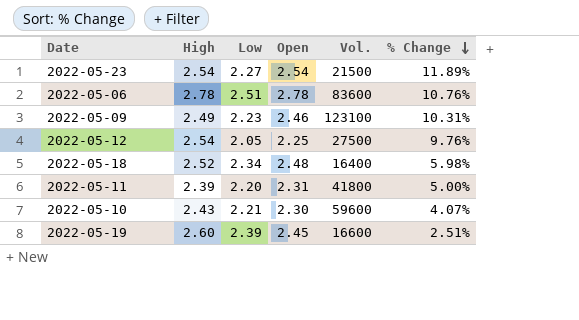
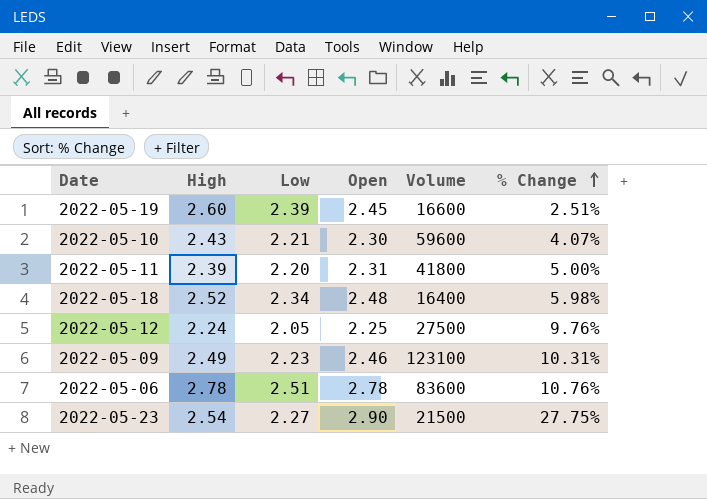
row order: % Change descending -> % Change ascending
column name: Vol. -> Volume
2022-05-12 | High: 2.54 -> 2.24
2022-05-23 | Open: 2.54 -> 2.90
2022-05-23 | % Change: 11.89% -> 27.75%

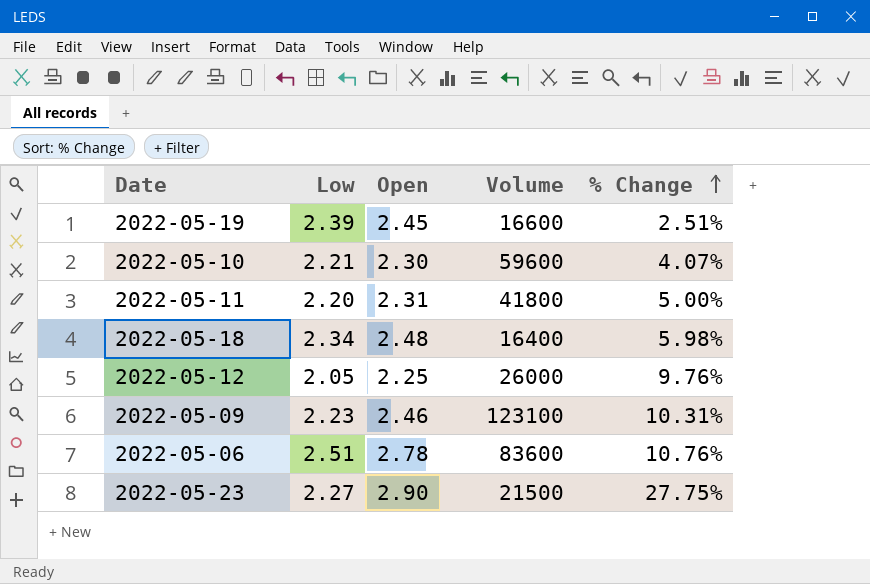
column High | position: 2 -> none
2022-05-12 | Volume: 27500 -> 26000

